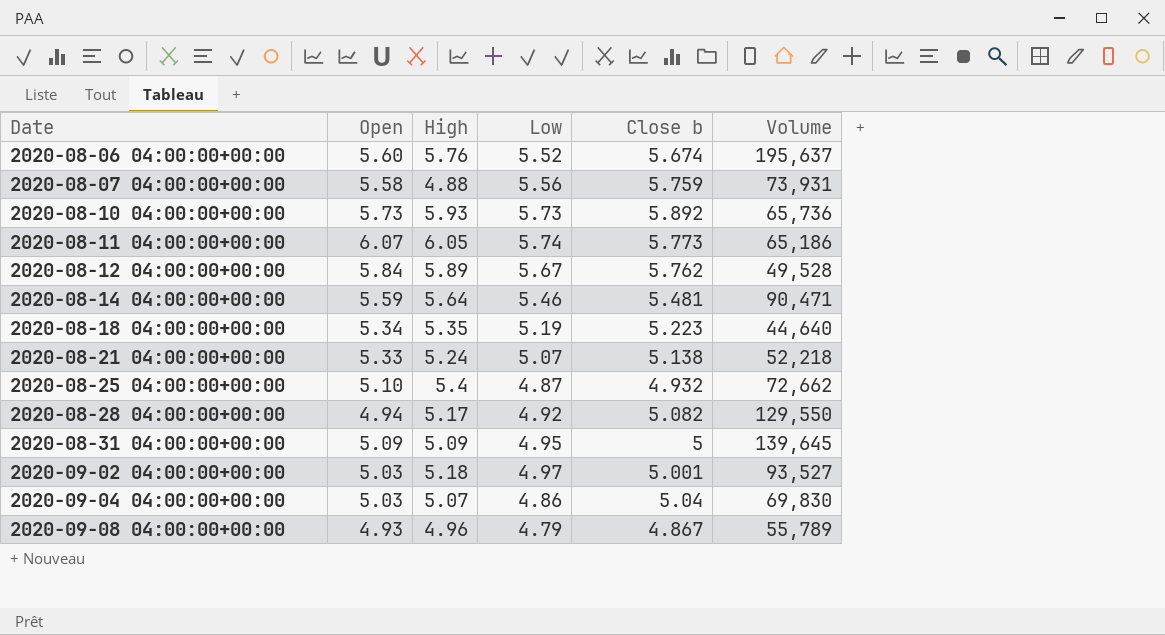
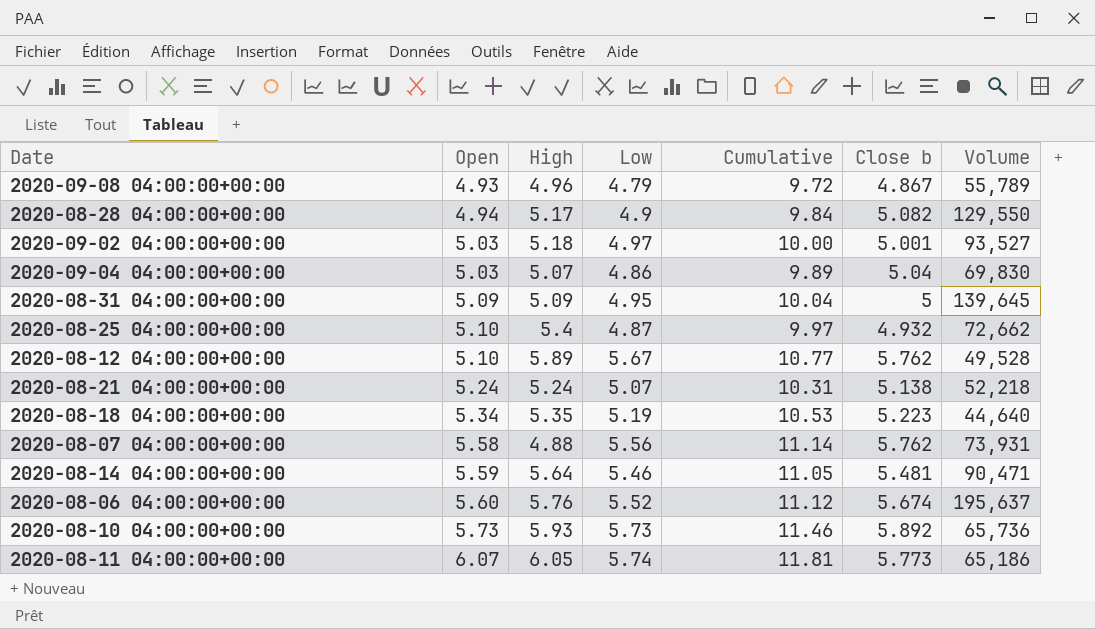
row order: Date ascending -> Open ascending
column Cumulative | formula: none -> [Open] + [Low]
2020-08-28 04:00:00+00:00 | Low: 4.92 -> 4.9
2020-08-12 04:00:00+00:00 | Open: 5.84 -> 5.10
2020-08-21 04:00:00+00:00 | Open: 5.33 -> 5.24
2020-08-07 04:00:00+00:00 | Close b: 5.759 -> 5.762

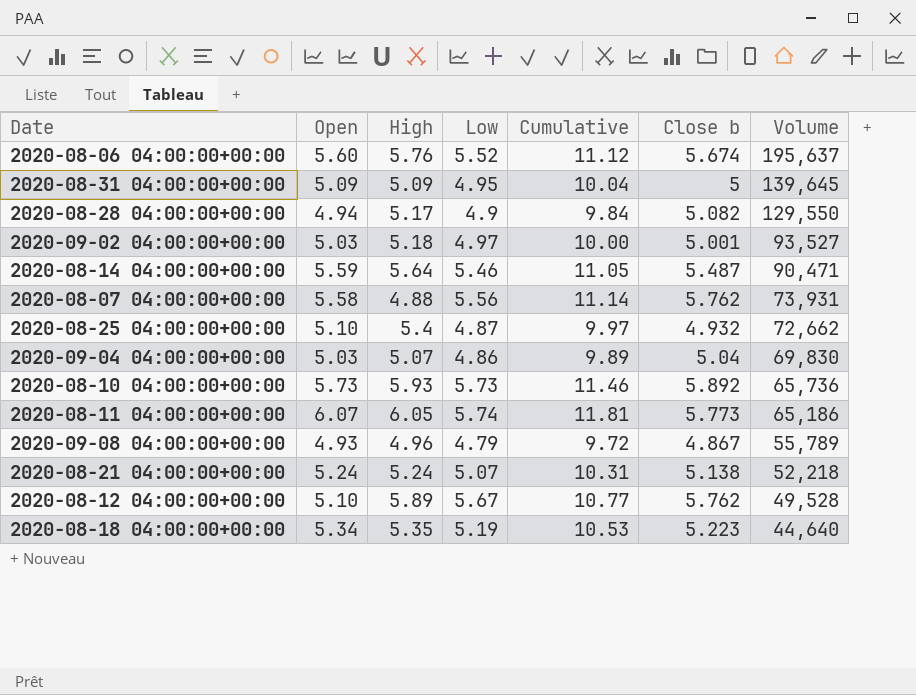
row order: Open ascending -> Volume descending
2020-08-14 04:00:00+00:00 | Close b: 5.481 -> 5.487

